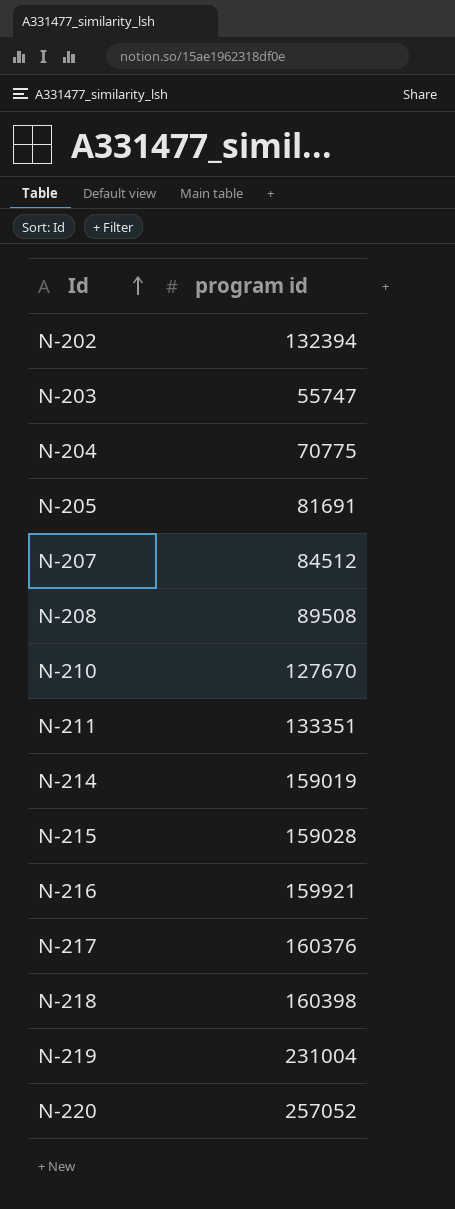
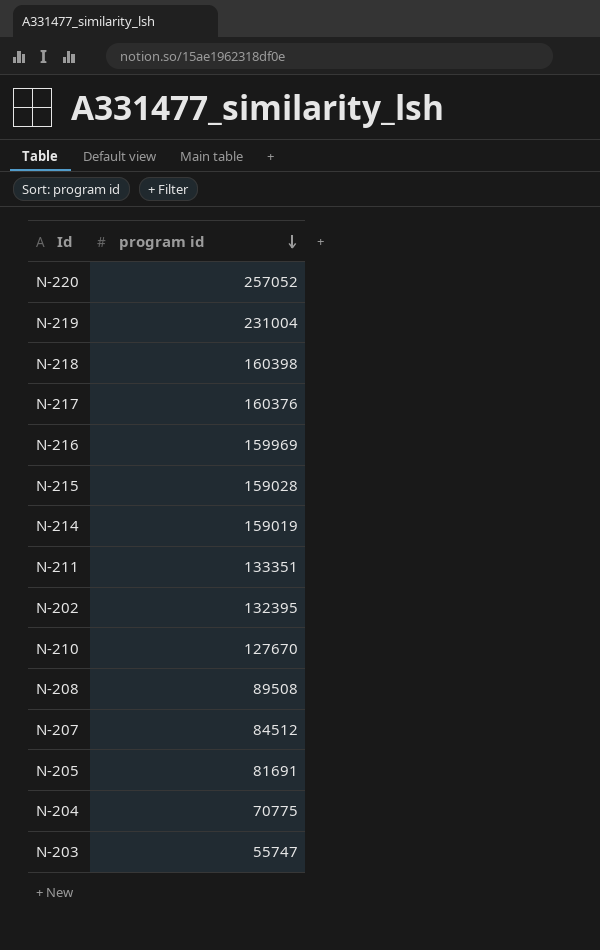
row order: Id ascending -> program id descending
N-216 | program id: 159921 -> 159969
N-202 | program id: 132394 -> 132395

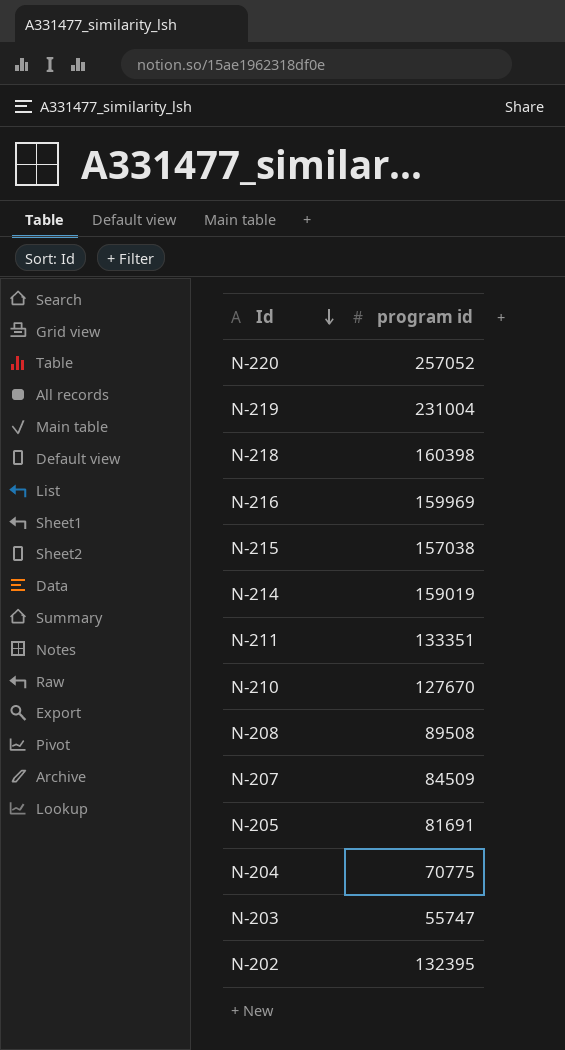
row order: program id descending -> Id descending
row N-217: 160376 -> none
N-215 | program id: 159028 -> 157038
N-207 | program id: 84512 -> 84509

